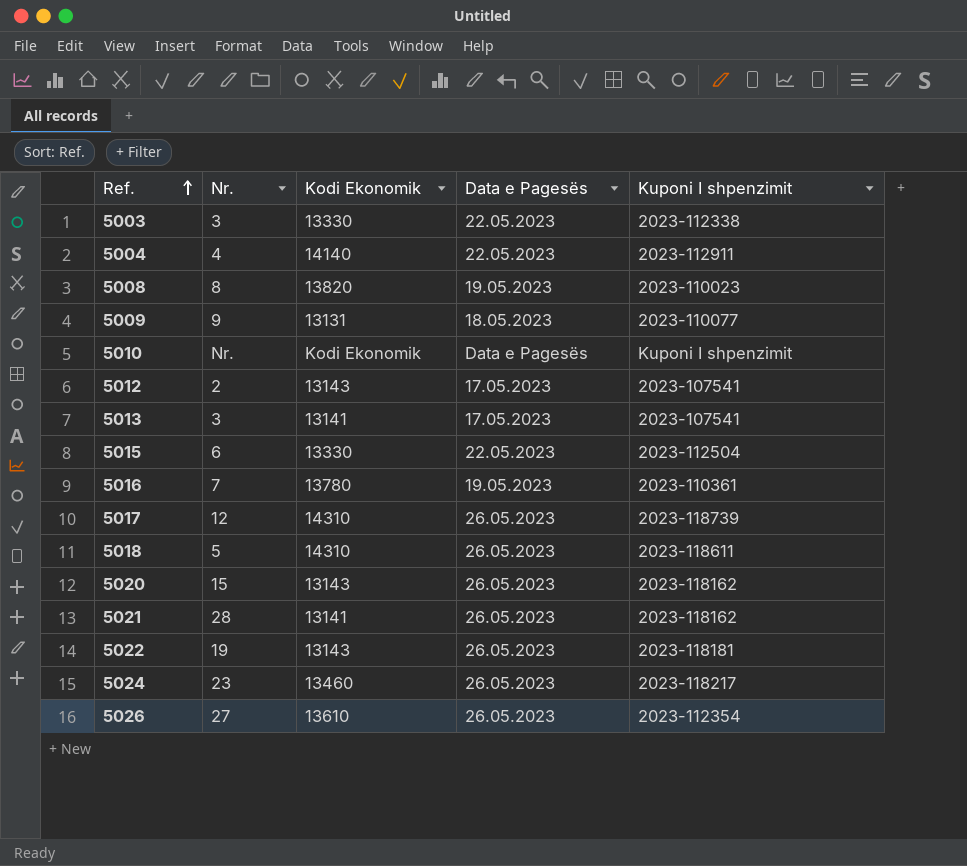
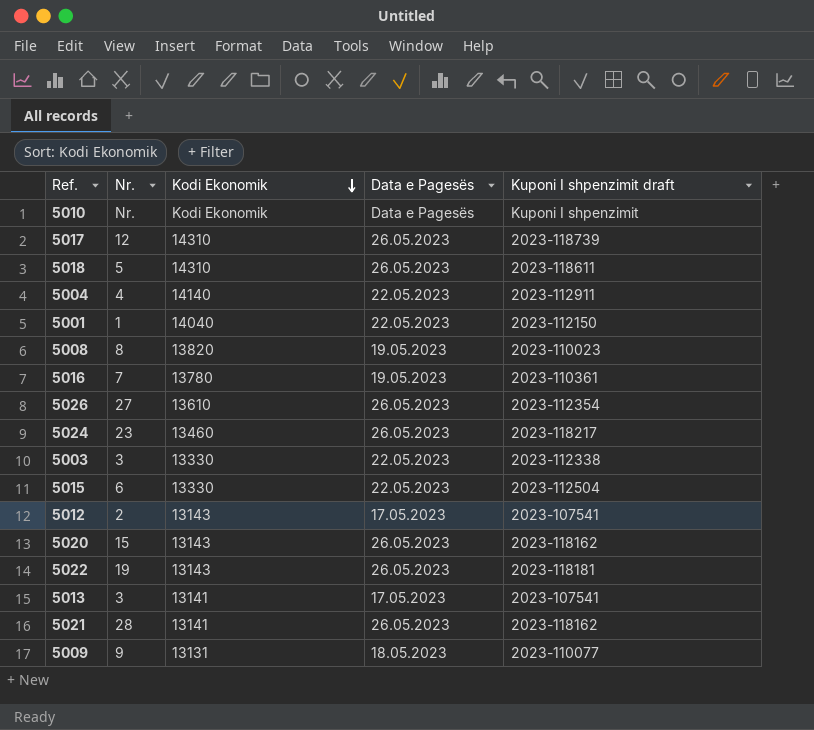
row order: Ref. ascending -> Kodi Ekonomik descending
column name: Kuponi I shpenzimit -> Kuponi I shpenzimit draft
row 5001: none -> 1 | 14040 | 22.05.2023 | 2023-112150

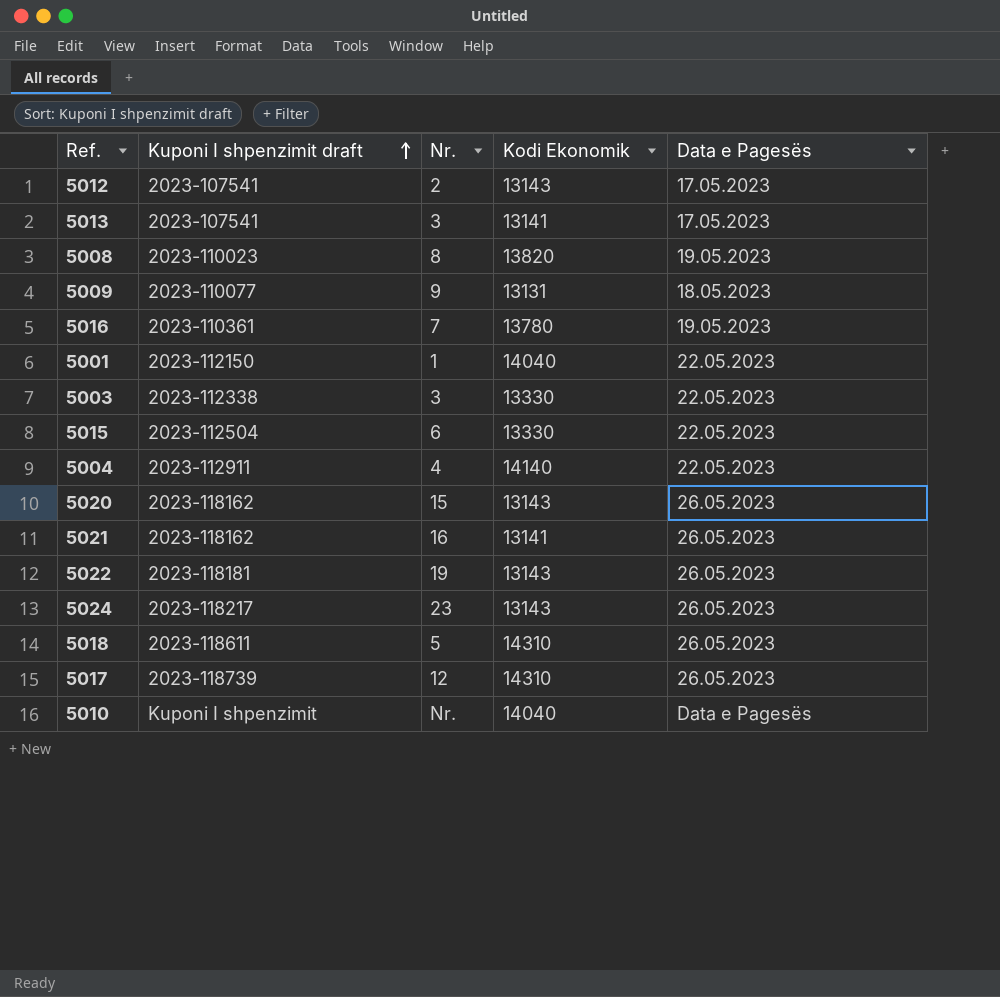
row order: Kodi Ekonomik descending -> Kuponi I shpenzimit draft ascending
column Kuponi I shpenzimit draft | position: 5 -> 2
row 5026: 27 | 13610 | 26.05.2023 | 2023-112354 -> none
5021 | Nr.: 28 -> 16
5024 | Kodi Ekonomik: 13460 -> 13143
5010 | Kodi Ekonomik: Kodi Ekonomik -> 14040

